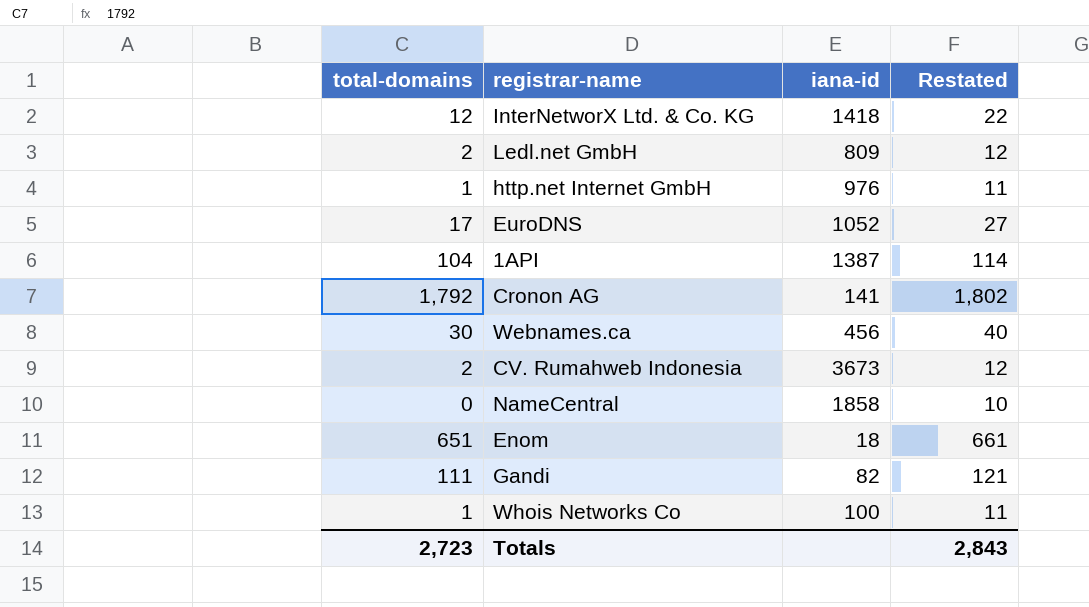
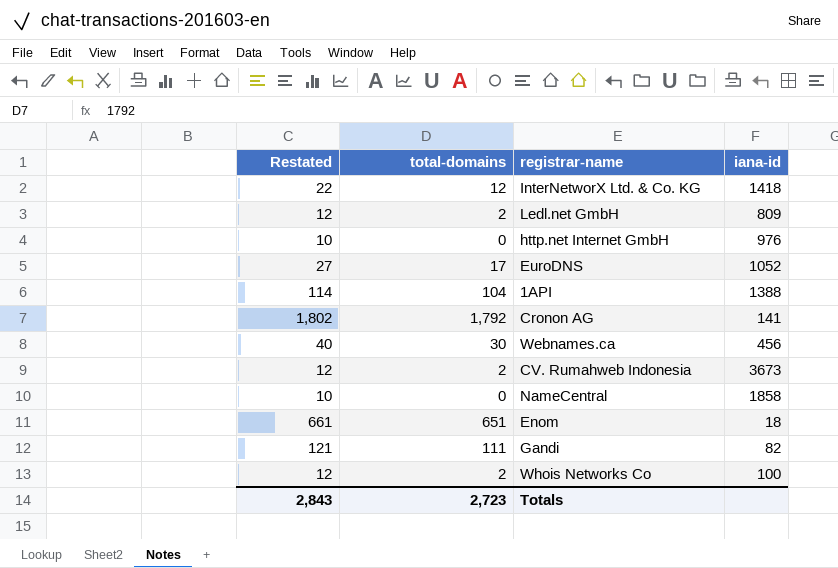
column Restated | position: 4 -> 1
http.net Internet GmbH | Restated: 11 -> 10
http.net Internet GmbH | total-domains: 1 -> 0
1API | iana-id: 1387 -> 1388
Whois Networks Co | Restated: 11 -> 12
Whois Networks Co | total-domains: 1 -> 2

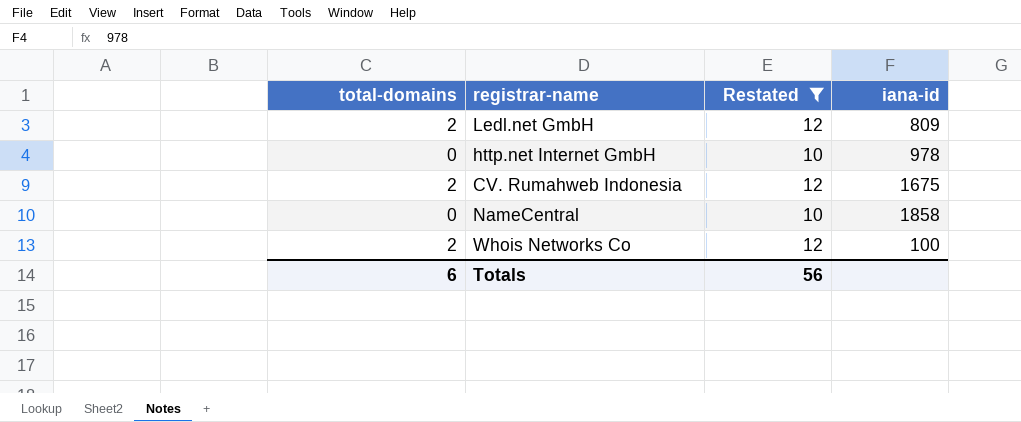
filter: none -> Restated <= 12
column Restated | position: 1 -> 3
http.net Internet GmbH | iana-id: 976 -> 978
CV. Rumahweb Indonesia | iana-id: 3673 -> 1675
Totals | total-domains: 2,723 -> 6
Totals | Restated: 2,843 -> 56

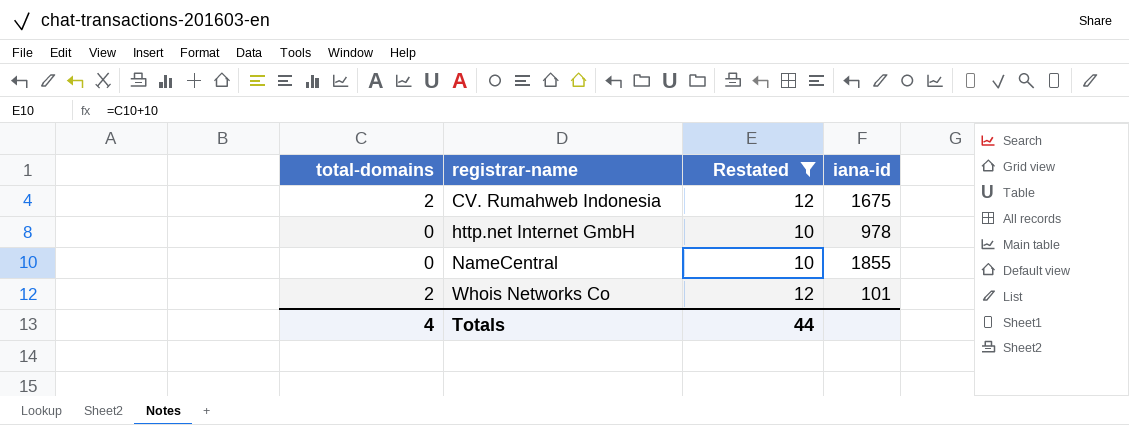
row order: none -> registrar-name ascending
row Ledl.net GmbH: 2 | 12 | 809 -> none
NameCentral | iana-id: 1858 -> 1855
Whois Networks Co | iana-id: 100 -> 101
Totals | total-domains: 6 -> 4
Totals | Restated: 56 -> 44

